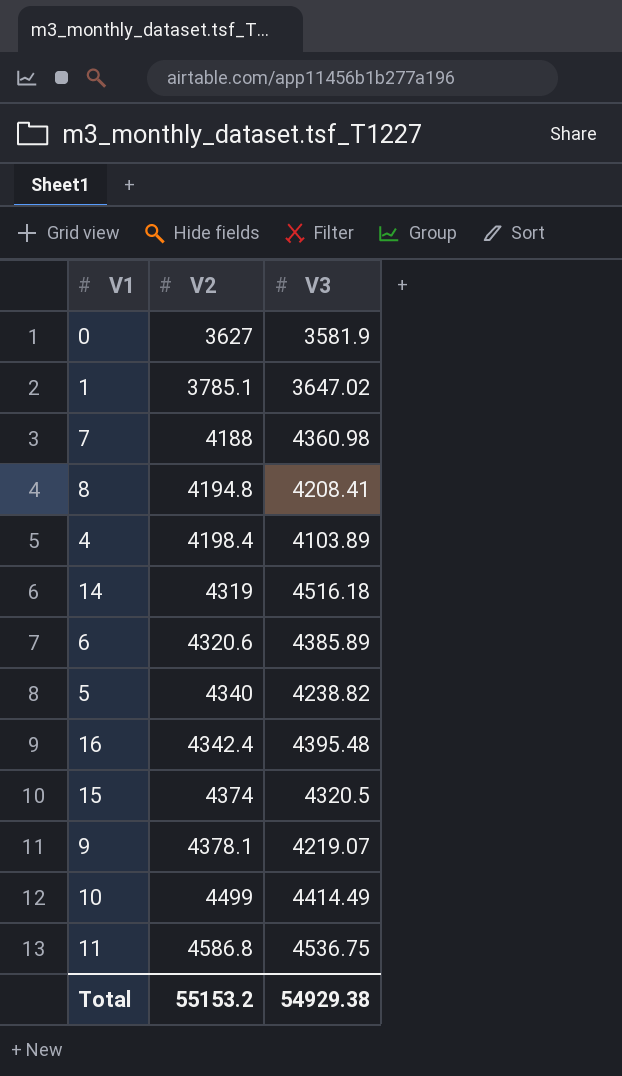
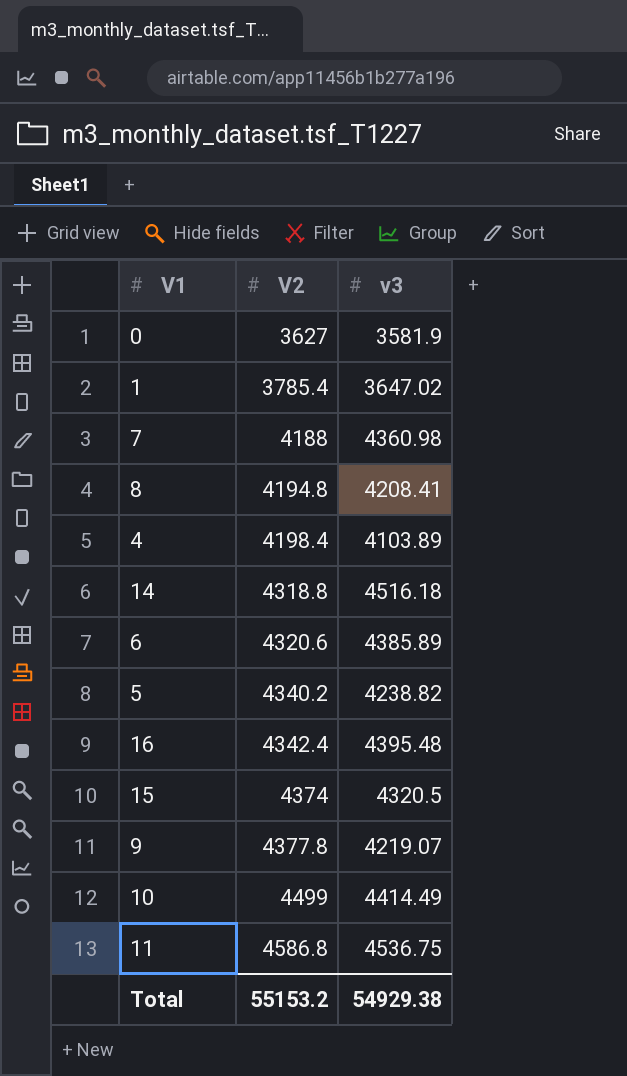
column name: V3 -> v3
1 | V2: 3785.1 -> 3785.4
14 | V2: 4319 -> 4318.8
5 | V2: 4340 -> 4340.2
9 | V2: 4378.1 -> 4377.8

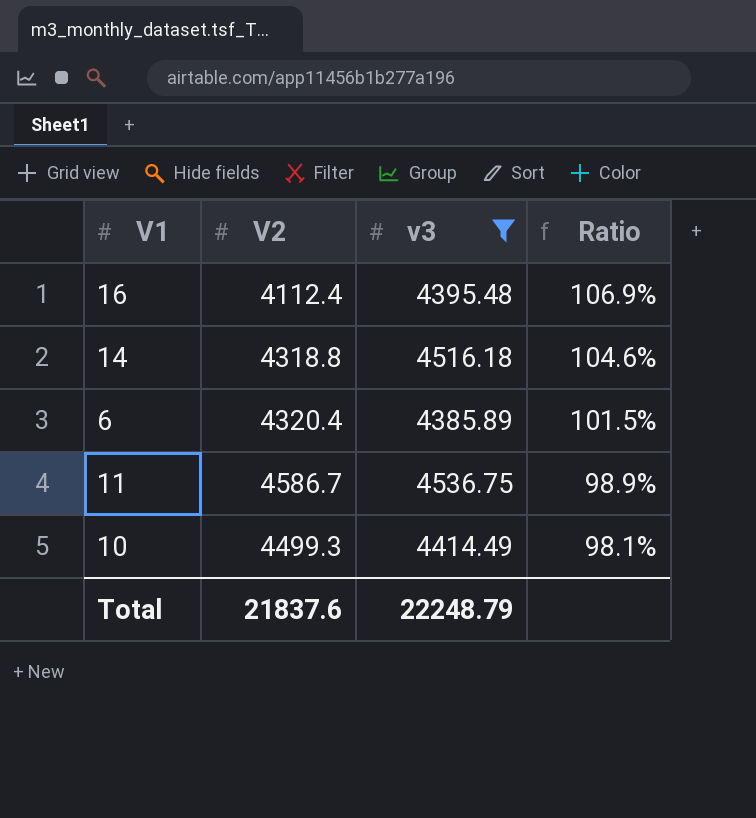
filter: none -> v3 >= 4385.89
row order: V2 ascending -> Ratio descending
column Ratio | formula: none -> [v3] / [V2]
16 | V2: 4342.4 -> 4112.4
6 | V2: 4320.6 -> 4320.4
11 | V2: 4586.8 -> 4586.7
10 | V2: 4499 -> 4499.3
Total | V2: 55153.2 -> 21837.6
Total | v3: 54929.38 -> 22248.79

